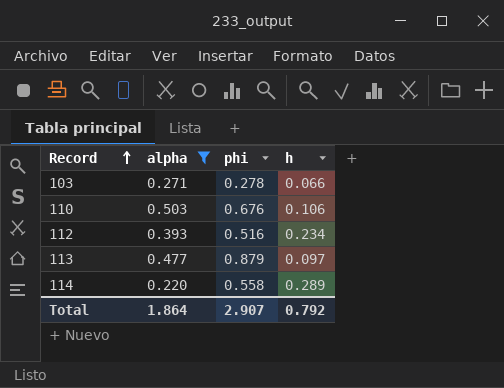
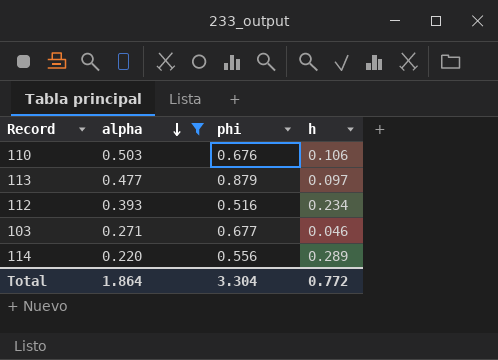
row order: Record ascending -> alpha descending
103 | phi: 0.278 -> 0.677
103 | h: 0.066 -> 0.046
114 | phi: 0.558 -> 0.556
Total | phi: 2.907 -> 3.304
Total | h: 0.792 -> 0.772

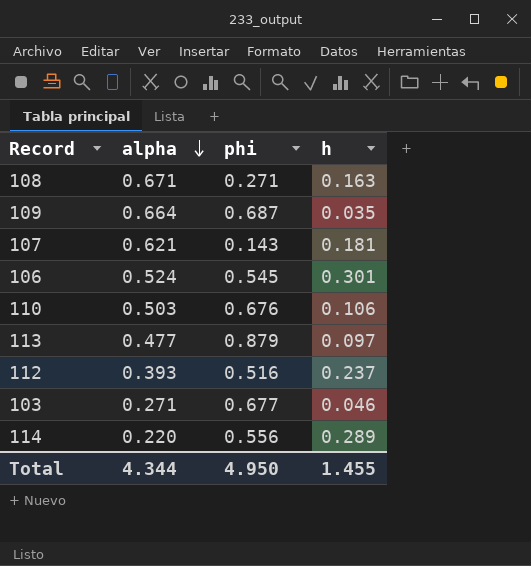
filter: alpha <= 0.503 -> none
112 | h: 0.234 -> 0.237
Total | alpha: 1.864 -> 4.344
Total | phi: 3.304 -> 4.950
Total | h: 0.772 -> 1.455

